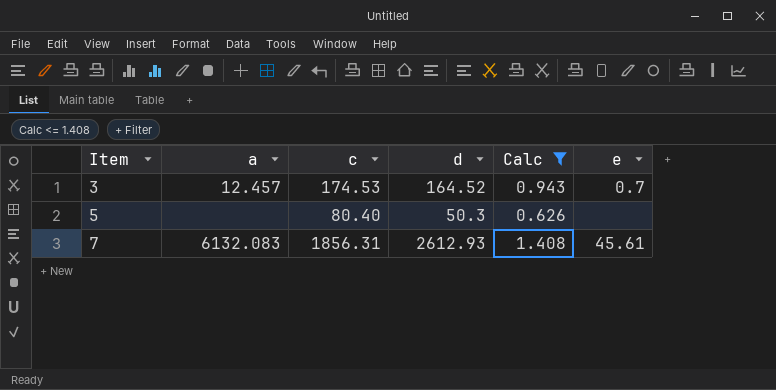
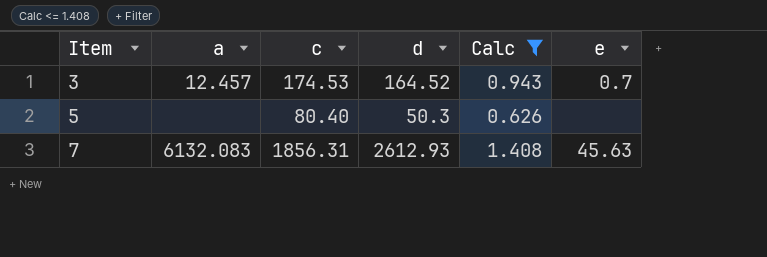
7 | e: 45.61 -> 45.63

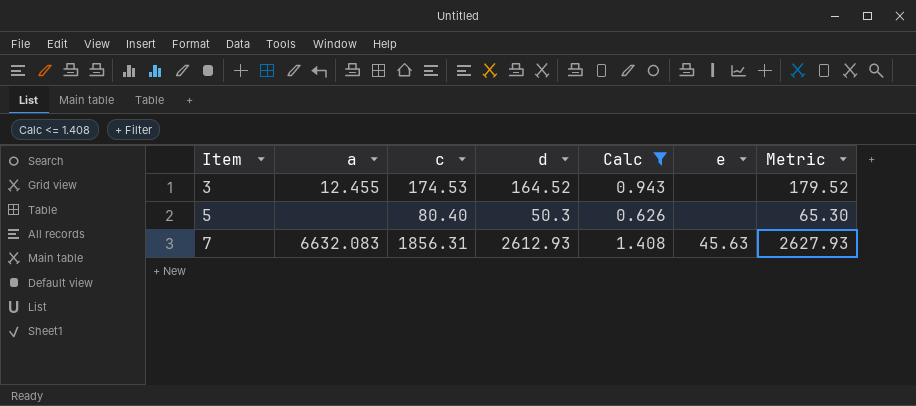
column Metric | formula: none -> [d] + 15
3 | a: 12.457 -> 12.455
3 | e: 0.7 -> none
7 | a: 6132.083 -> 6632.083

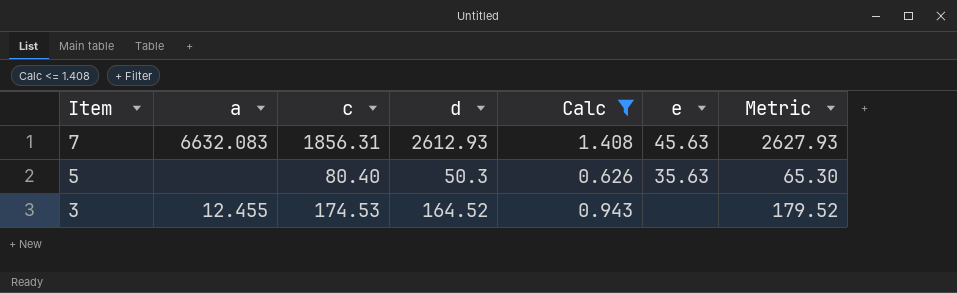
row order: Item ascending -> Item descending
5 | e: none -> 35.63

